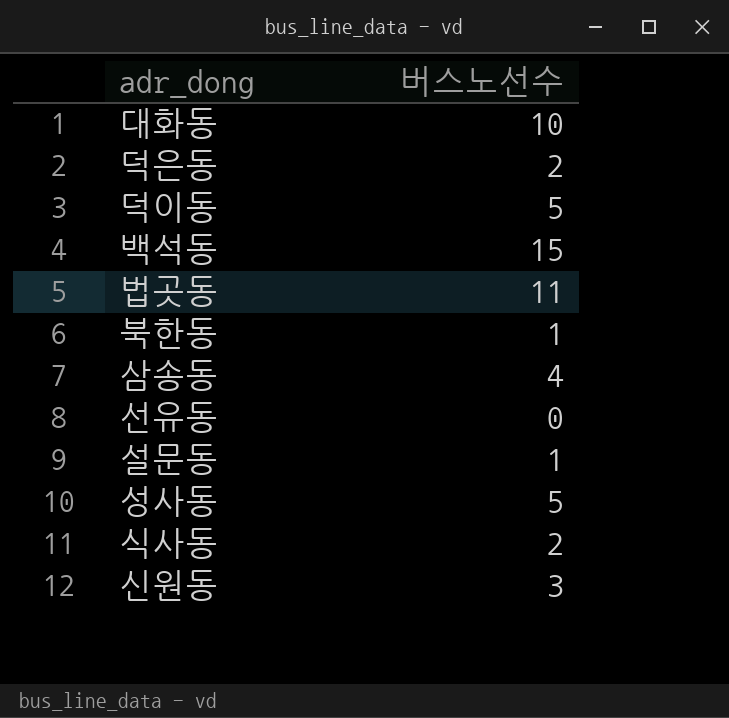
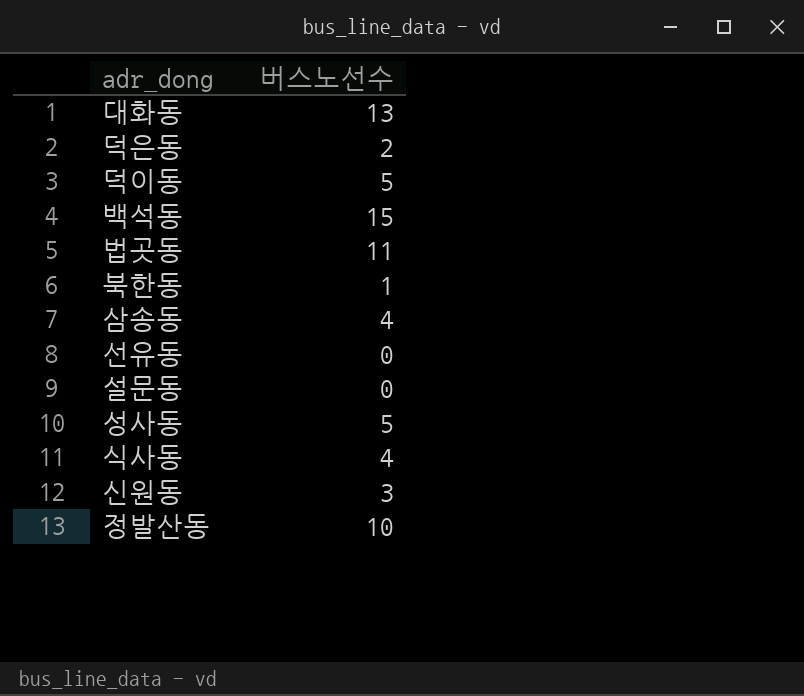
대화동 | 버스노선수: 10 -> 13
설문동 | 버스노선수: 1 -> 0
식사동 | 버스노선수: 2 -> 4
row 정발산동: none -> 10

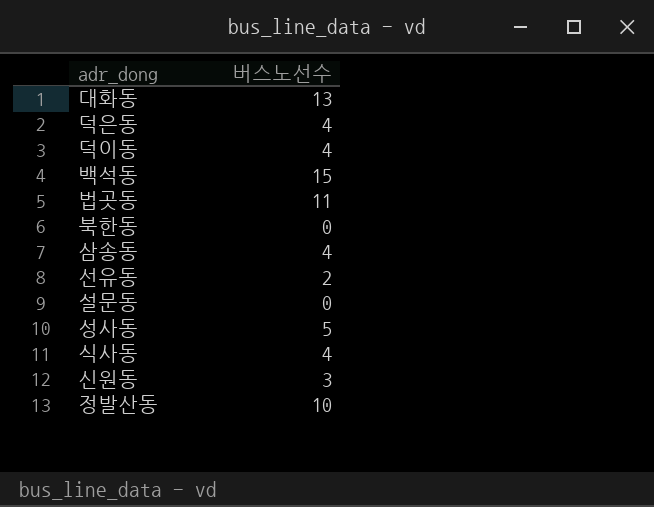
덕은동 | 버스노선수: 2 -> 4
덕이동 | 버스노선수: 5 -> 4
북한동 | 버스노선수: 1 -> 0
선유동 | 버스노선수: 0 -> 2

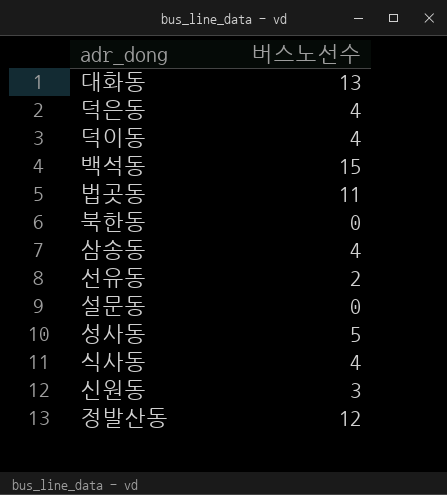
정발산동 | 버스노선수: 10 -> 12

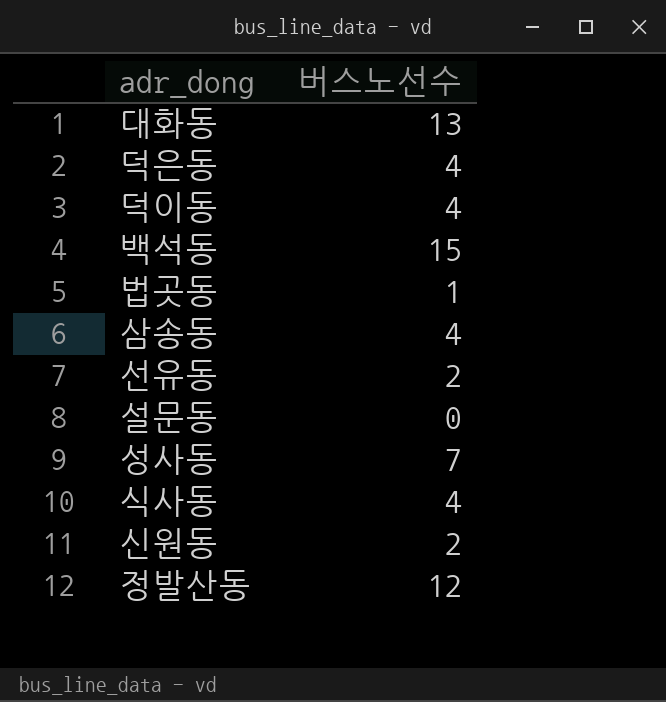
row 북한동: 0 -> none
법곳동 | 버스노선수: 11 -> 1
성사동 | 버스노선수: 5 -> 7
신원동 | 버스노선수: 3 -> 2

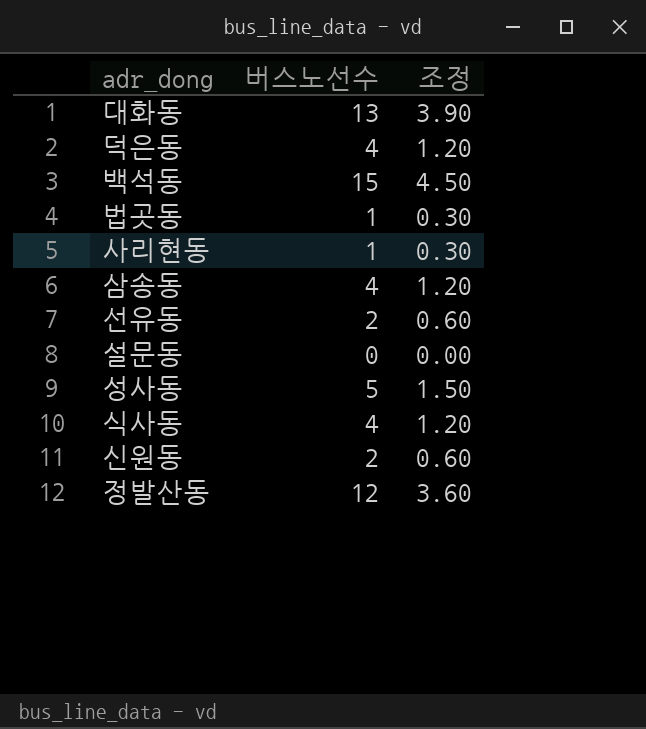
column 조정 | formula: none -> [버스노선수] * 0.3
row 덕이동: 4 -> none
row 사리현동: none -> 1 | 0.30
성사동 | 버스노선수: 7 -> 5

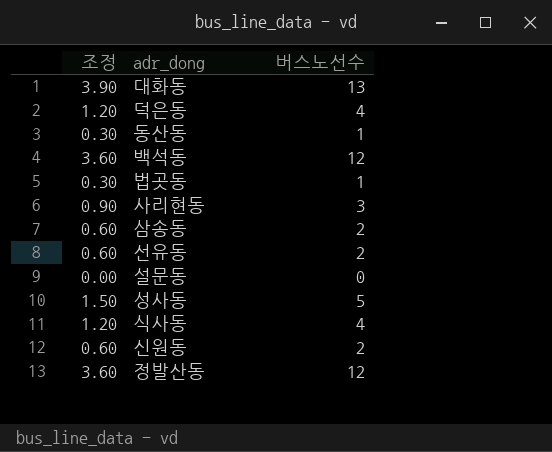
column 조정 | position: 3 -> 1
row 동산동: none -> 0.30 | 1
백석동 | 조정: 4.50 -> 3.60
백석동 | 버스노선수: 15 -> 12
사리현동 | 조정: 0.30 -> 0.90
사리현동 | 버스노선수: 1 -> 3
삼송동 | 조정: 1.20 -> 0.60
삼송동 | 버스노선수: 4 -> 2

